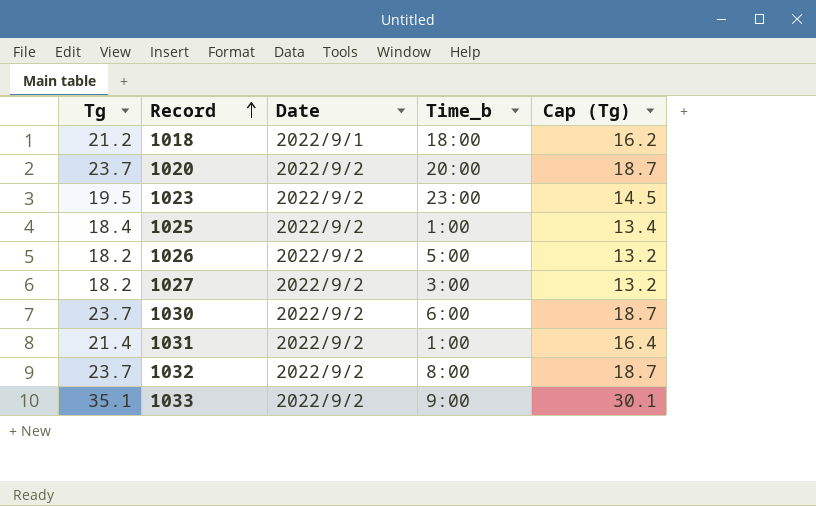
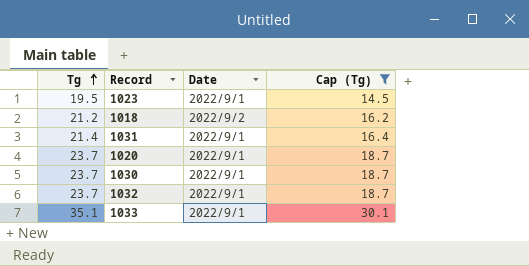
filter: none -> Cap (Tg) >= 14.5
row order: Record ascending -> Tg ascending
column Time_b | position: 4 -> none
1023 | Date: 2022/9/2 -> 2022/9/1
1018 | Date: 2022/9/1 -> 2022/9/2
1031 | Date: 2022/9/2 -> 2022/9/1
1020 | Date: 2022/9/2 -> 2022/9/1
1030 | Date: 2022/9/2 -> 2022/9/1
1032 | Date: 2022/9/2 -> 2022/9/1
1033 | Date: 2022/9/2 -> 2022/9/1

